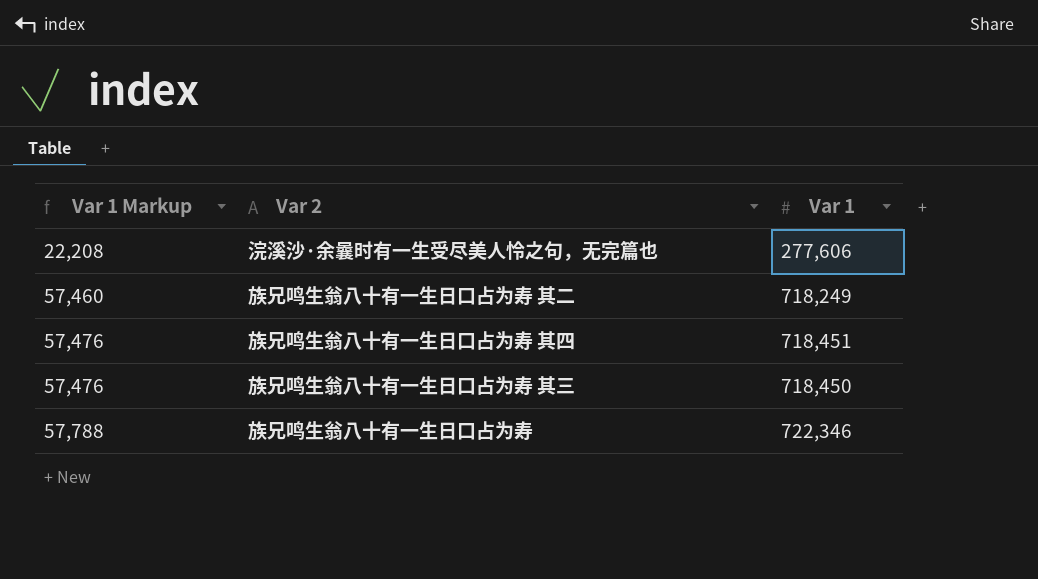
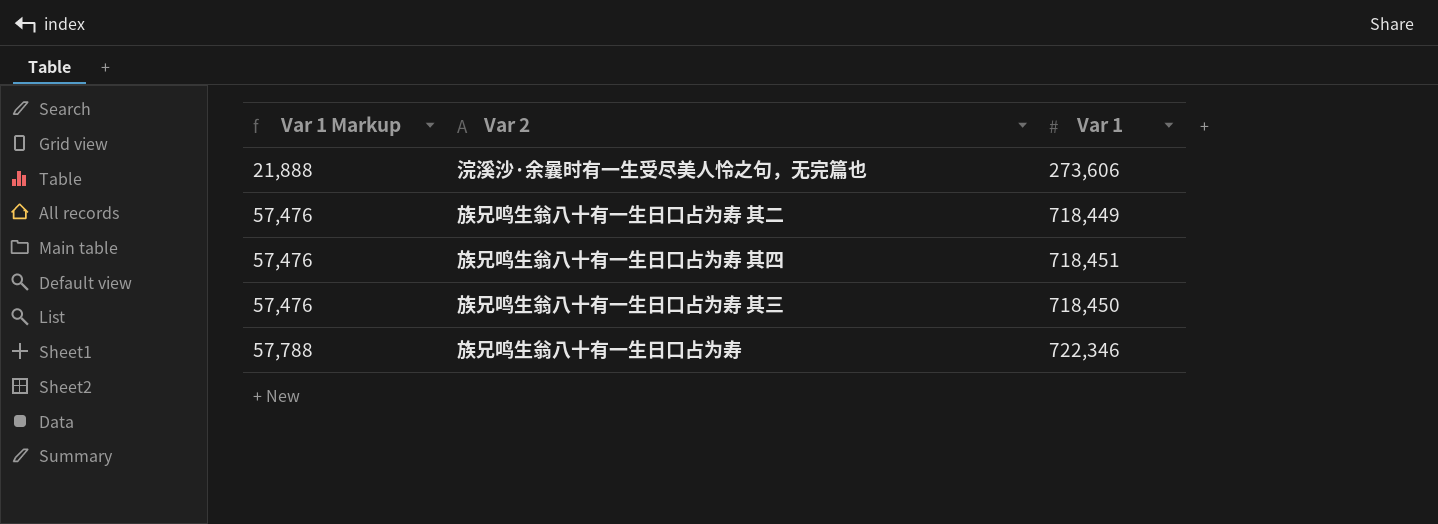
浣溪沙·余曩时有一生受尽美人怜之句，无完篇也 | Var 1 Markup: 22,208 -> 21,888
浣溪沙·余曩时有一生受尽美人怜之句，无完篇也 | Var 1: 277,606 -> 273,606
族兄鸣生翁八十有一生日口占为寿 其二 | Var 1 Markup: 57,460 -> 57,476
族兄鸣生翁八十有一生日口占为寿 其二 | Var 1: 718,249 -> 718,449

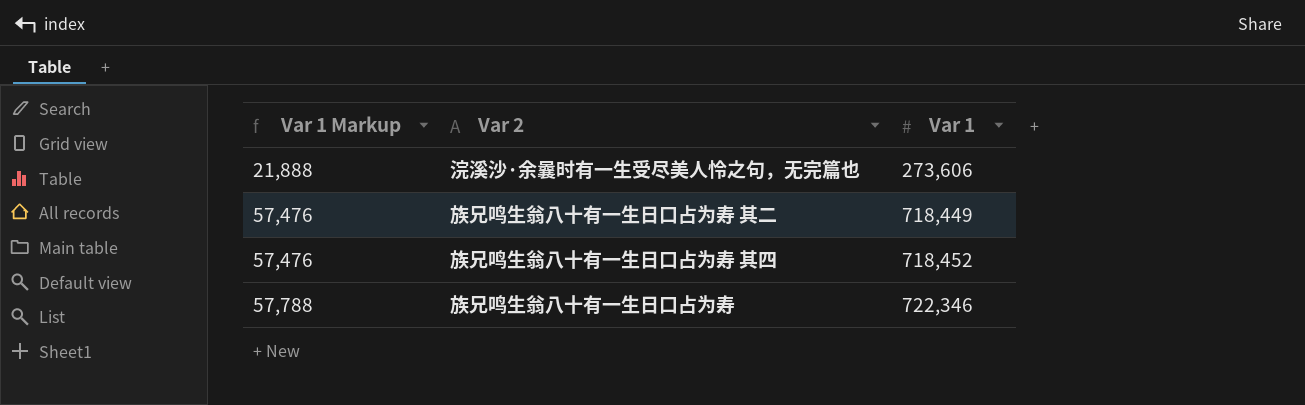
row 族兄鸣生翁八十有一生日口占为寿 其三: 57,476 | 718,450 -> none
族兄鸣生翁八十有一生日口占为寿 其四 | Var 1: 718,451 -> 718,452

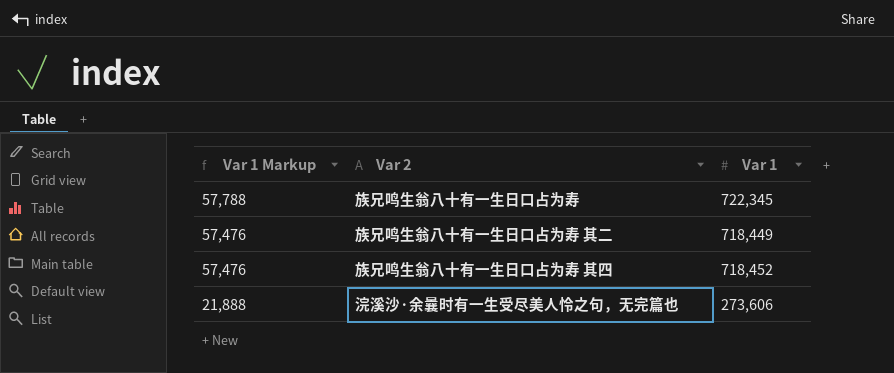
row order: Var 1 Markup ascending -> Var 1 Markup descending
族兄鸣生翁八十有一生日口占为寿 | Var 1: 722,346 -> 722,345

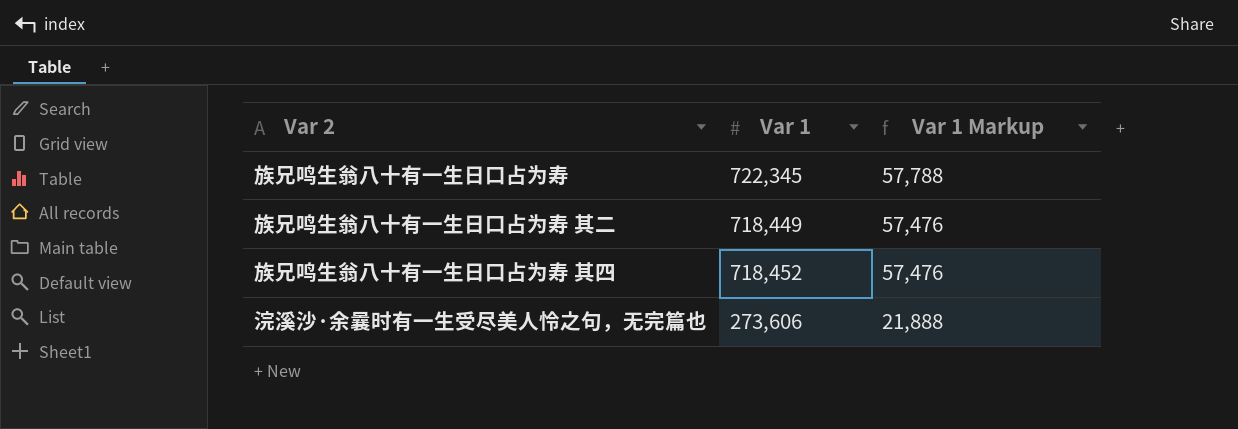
column Var 1 Markup | position: 1 -> 3

